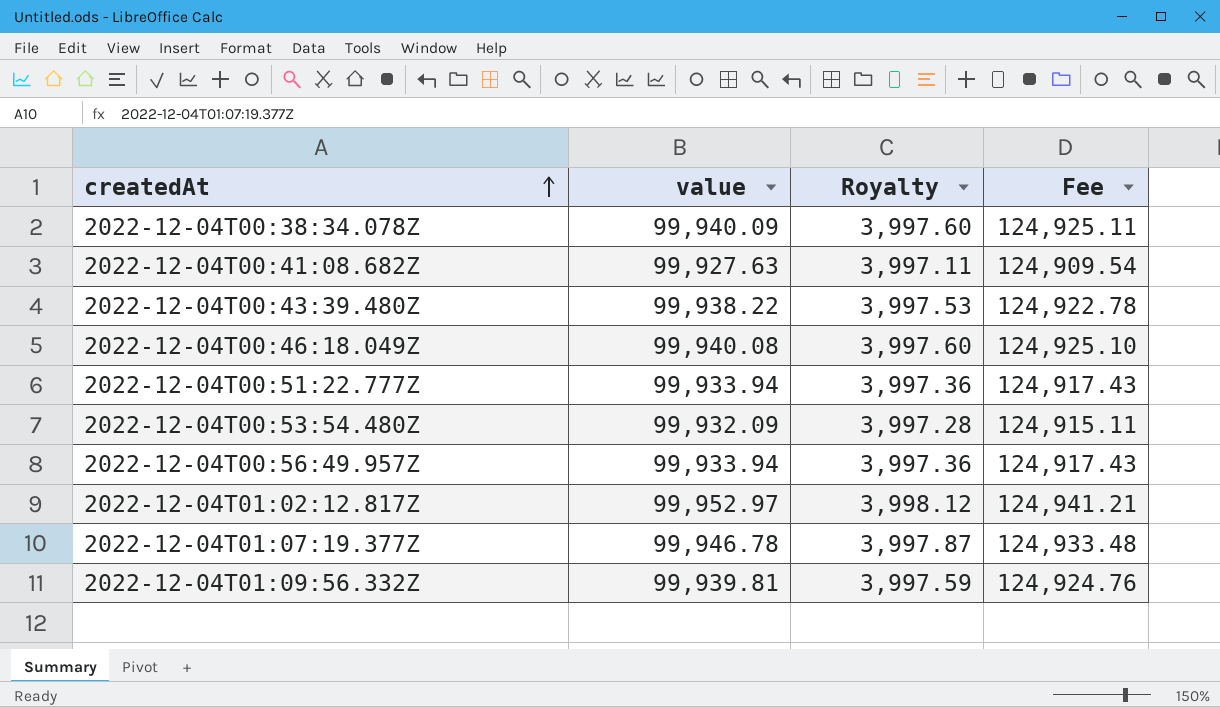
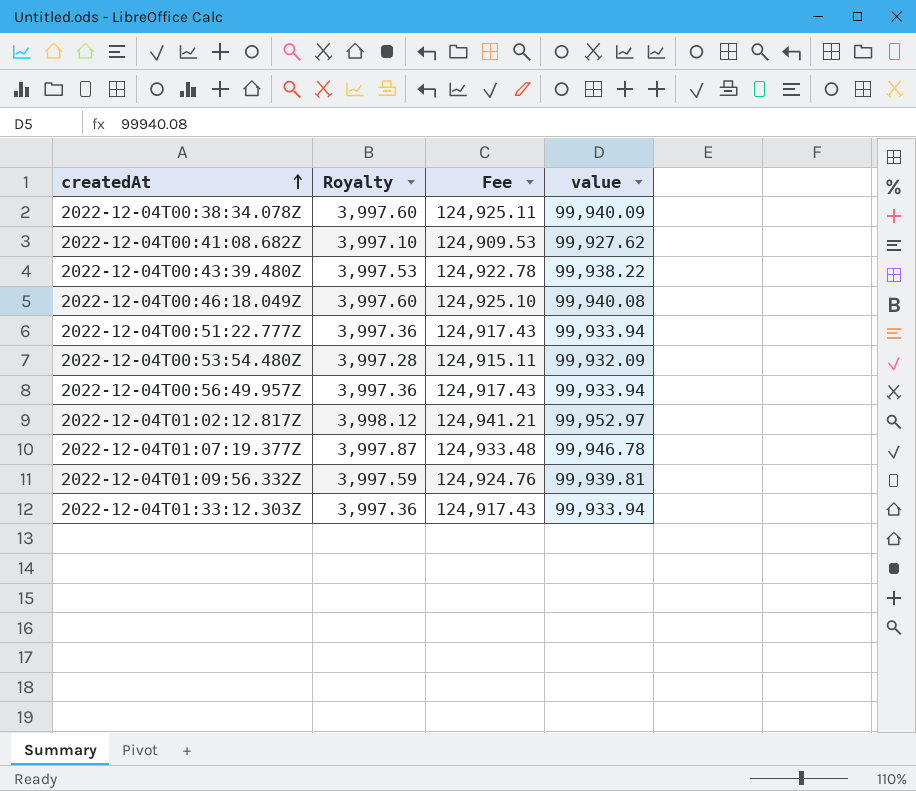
column value | position: 2 -> 4
2022-12-04T00:41:08.682Z | Royalty: 3,997.11 -> 3,997.10
2022-12-04T00:41:08.682Z | Fee: 124,909.54 -> 124,909.53
2022-12-04T00:41:08.682Z | value: 99,927.63 -> 99,927.62
row 2022-12-04T01:33:12.303Z: none -> 3,997.36 | 124,917.43 | 99,933.94

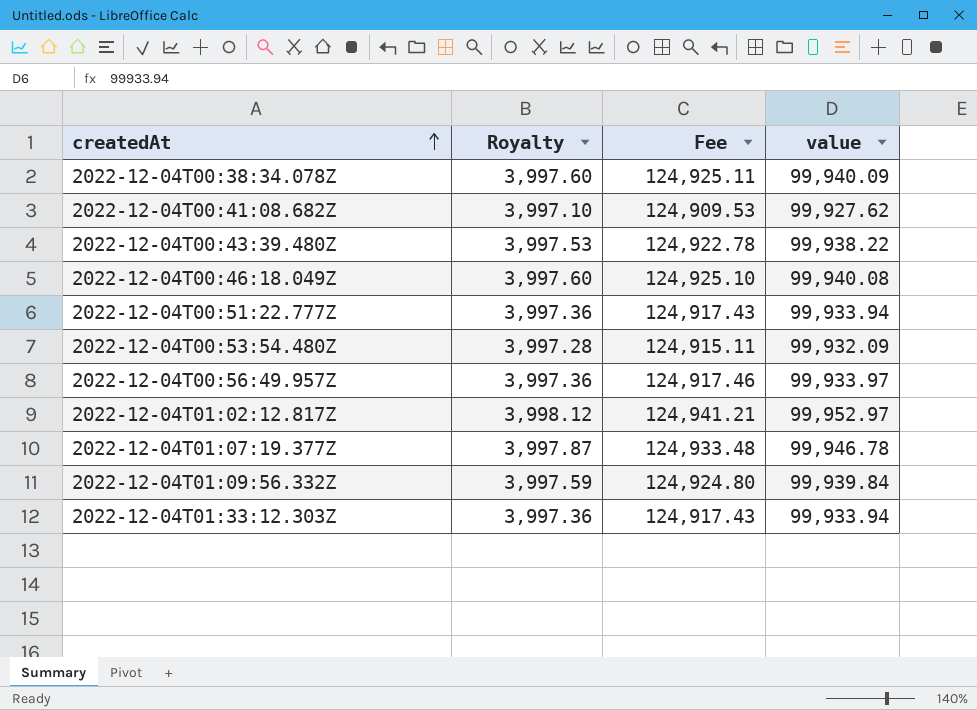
2022-12-04T00:56:49.957Z | Fee: 124,917.43 -> 124,917.46
2022-12-04T00:56:49.957Z | value: 99,933.94 -> 99,933.97
2022-12-04T01:09:56.332Z | Fee: 124,924.76 -> 124,924.80
2022-12-04T01:09:56.332Z | value: 99,939.81 -> 99,939.84

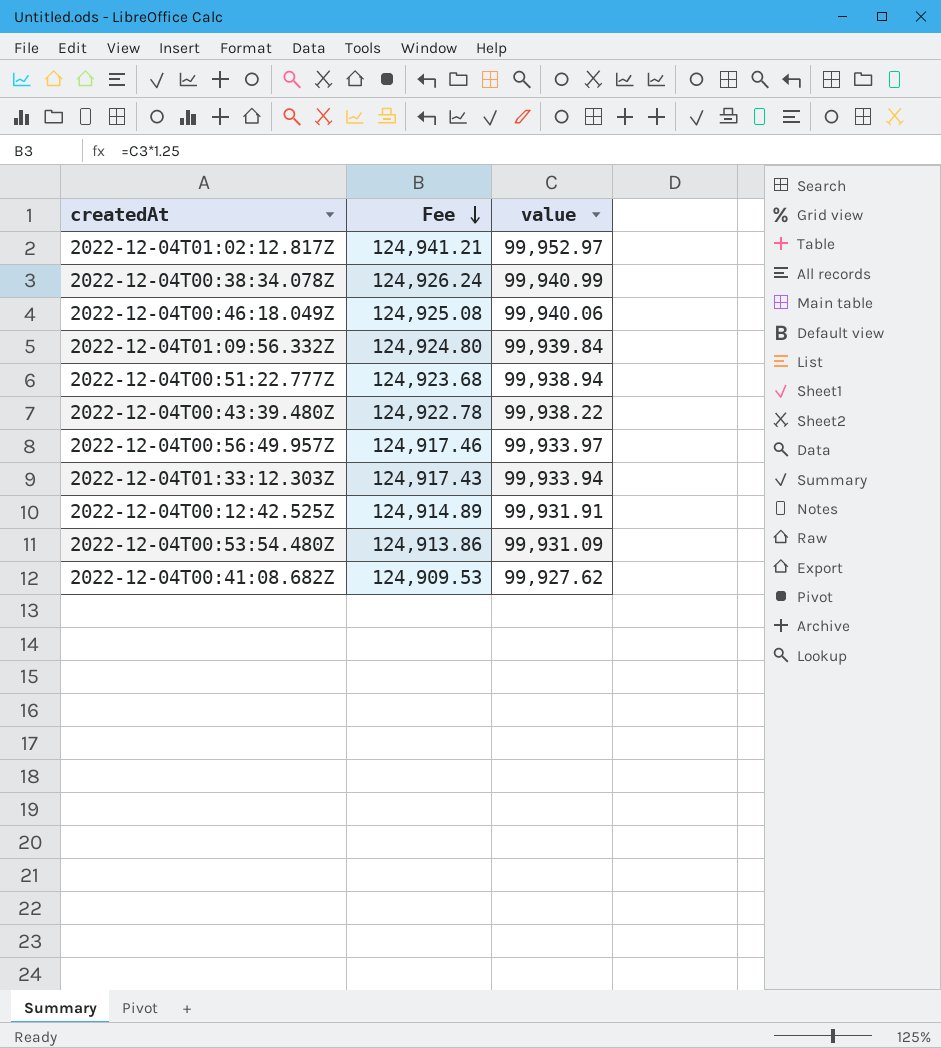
row order: createdAt ascending -> Fee descending
column Royalty | formula: [value] * 0.04 -> none
row 2022-12-04T01:07:19.377Z: 3,997.87 | 124,933.48 | 99,946.78 -> none
2022-12-04T00:38:34.078Z | Fee: 124,925.11 -> 124,926.24
2022-12-04T00:38:34.078Z | value: 99,940.09 -> 99,940.99
2022-12-04T00:46:18.049Z | Fee: 124,925.10 -> 124,925.08
2022-12-04T00:46:18.049Z | value: 99,940.08 -> 99,940.06
2022-12-04T00:51:22.777Z | Fee: 124,917.43 -> 124,923.68
2022-12-04T00:51:22.777Z | value: 99,933.94 -> 99,938.94
row 2022-12-04T00:12:42.525Z: none -> 124,914.89 | 99,931.91
2022-12-04T00:53:54.480Z | Fee: 124,915.11 -> 124,913.86
2022-12-04T00:53:54.480Z | value: 99,932.09 -> 99,931.09

